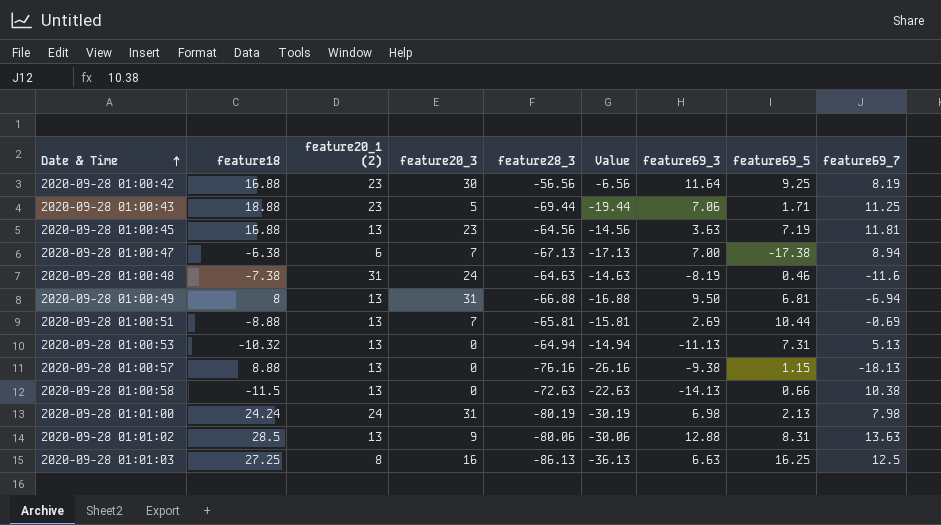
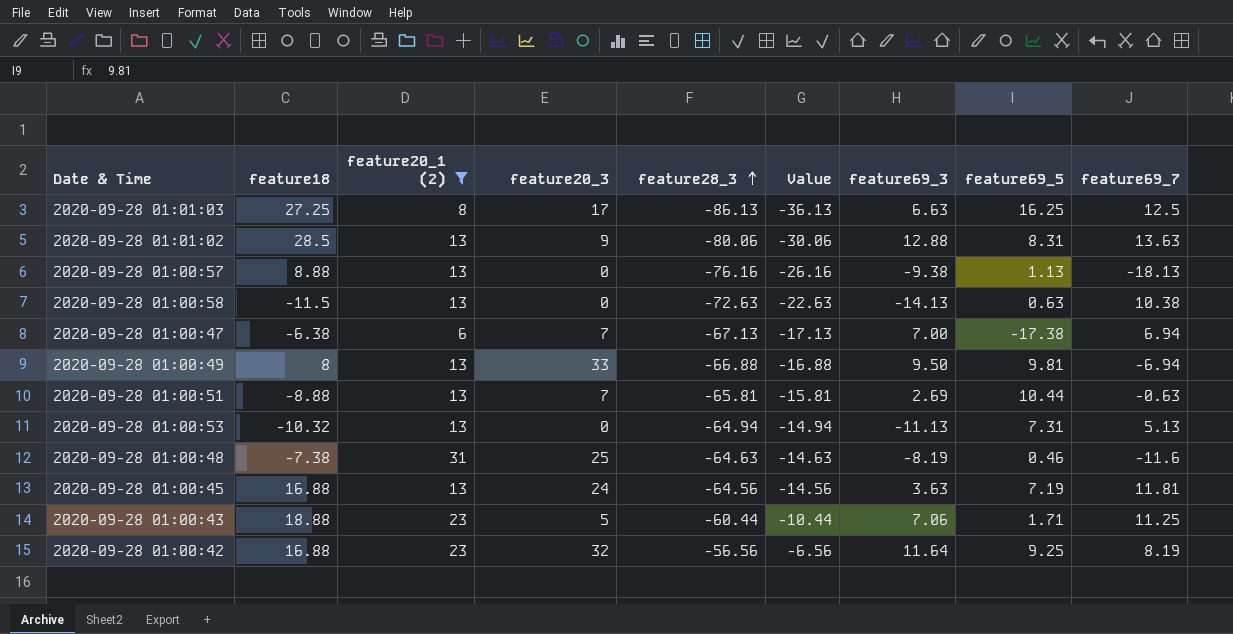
filter: none -> feature20_1 (2) != 24
row order: Date & Time ascending -> feature28_3 ascending
2020-09-28 01:01:03 | feature20_3: 16 -> 17
2020-09-28 01:00:57 | feature69_5: 1.15 -> 1.13
2020-09-28 01:00:58 | feature69_5: 0.66 -> 0.63
2020-09-28 01:00:47 | feature69_7: 8.94 -> 6.94
2020-09-28 01:00:49 | feature20_3: 31 -> 33
2020-09-28 01:00:49 | feature69_5: 6.81 -> 9.81
2020-09-28 01:00:51 | feature69_7: -0.69 -> -0.63
2020-09-28 01:00:48 | feature20_3: 24 -> 25
2020-09-28 01:00:45 | feature20_3: 23 -> 24
2020-09-28 01:00:43 | feature28_3: -69.44 -> -60.44
2020-09-28 01:00:43 | Value: -19.44 -> -10.44
2020-09-28 01:00:42 | feature20_3: 30 -> 32

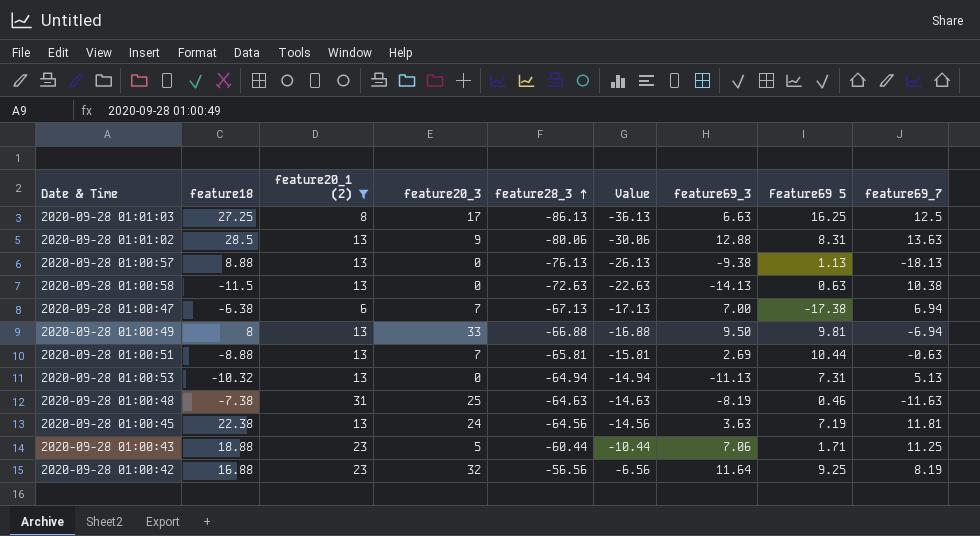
column name: feature69_5 -> Feature69 5
2020-09-28 01:00:57 | feature28_3: -76.16 -> -76.13
2020-09-28 01:00:57 | Value: -26.16 -> -26.13
2020-09-28 01:00:48 | feature69_7: -11.6 -> -11.63
2020-09-28 01:00:45 | feature18: 16.88 -> 22.38

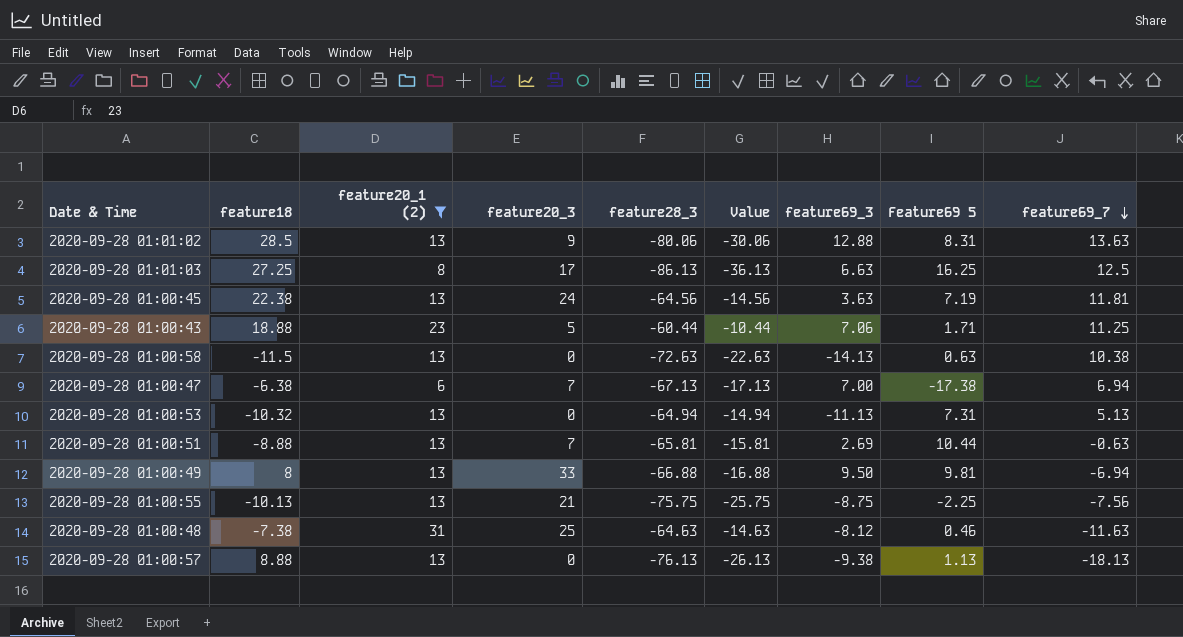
row order: feature28_3 ascending -> feature69_7 descending
row 2020-09-28 01:00:42: 16.88 | 23 | 32 | -56.56 | -6.56 | 11.64 | 9.25 | 8.19 -> none
row 2020-09-28 01:00:55: none -> -10.13 | 13 | 21 | -75.75 | -25.75 | -8.75 | -2.25 | -7.56
2020-09-28 01:00:48 | feature69_3: -8.19 -> -8.12

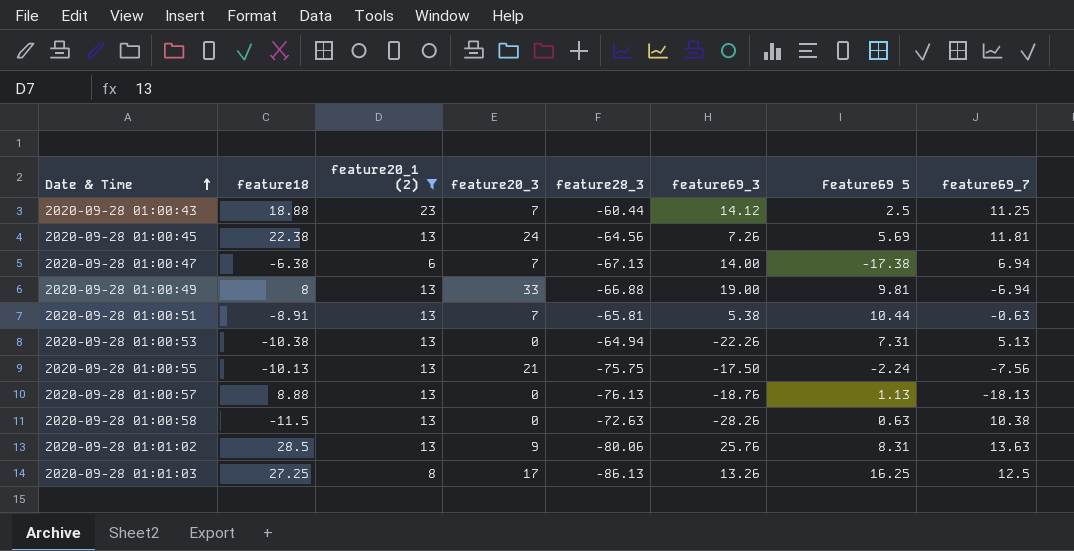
row order: feature69_7 descending -> Date & Time ascending
column Value | formula: [feature28_3] + 50 -> none
row 2020-09-28 01:00:48: -7.38 | 31 | 25 | -64.63 | -14.63 | -8.12 | 0.46 | -11.63 -> none
2020-09-28 01:00:43 | feature20_3: 5 -> 7
2020-09-28 01:00:43 | feature69_3: 7.06 -> 14.12
2020-09-28 01:00:43 | Feature69 5: 1.71 -> 2.5
2020-09-28 01:00:45 | feature69_3: 3.63 -> 7.26
2020-09-28 01:00:45 | Feature69 5: 7.19 -> 5.69
2020-09-28 01:00:47 | feature69_3: 7.00 -> 14.00
2020-09-28 01:00:49 | feature69_3: 9.50 -> 19.00
2020-09-28 01:00:51 | feature18: -8.88 -> -8.91
2020-09-28 01:00:51 | feature69_3: 2.69 -> 5.38
2020-09-28 01:00:53 | feature18: -10.32 -> -10.38
2020-09-28 01:00:53 | feature69_3: -11.13 -> -22.26
2020-09-28 01:00:55 | feature69_3: -8.75 -> -17.50
2020-09-28 01:00:55 | Feature69 5: -2.25 -> -2.24
2020-09-28 01:00:57 | feature69_3: -9.38 -> -18.76
2020-09-28 01:00:58 | feature69_3: -14.13 -> -28.26
2020-09-28 01:01:02 | feature69_3: 12.88 -> 25.76
2020-09-28 01:01:03 | feature69_3: 6.63 -> 13.26

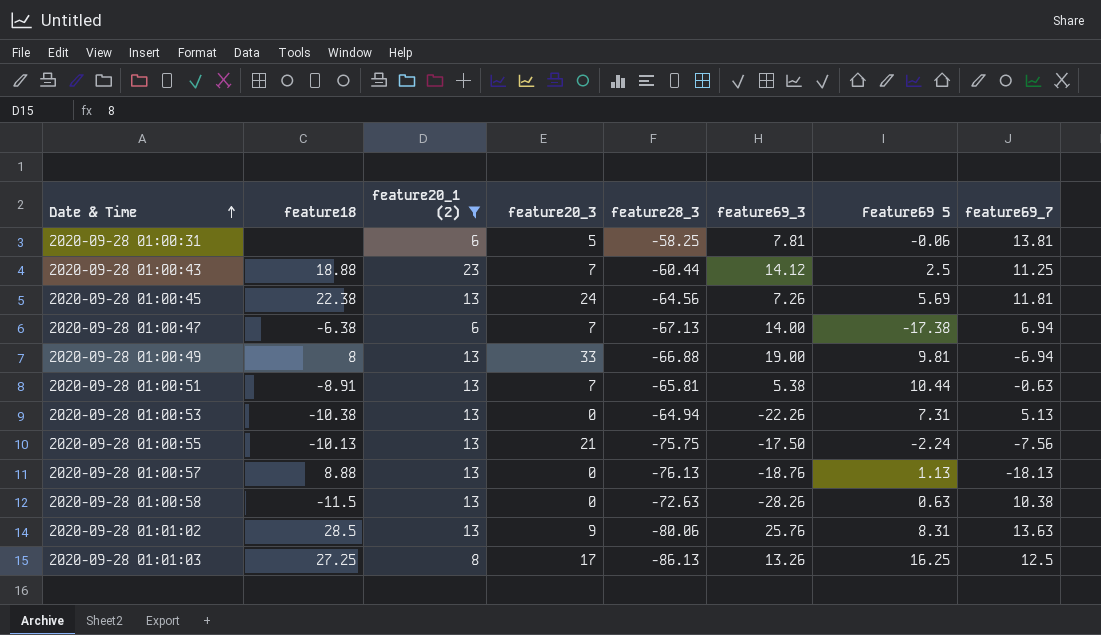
row 2020-09-28 01:00:31: none -> none | 6 | 5 | -58.25 | 7.81 | -0.06 | 13.81

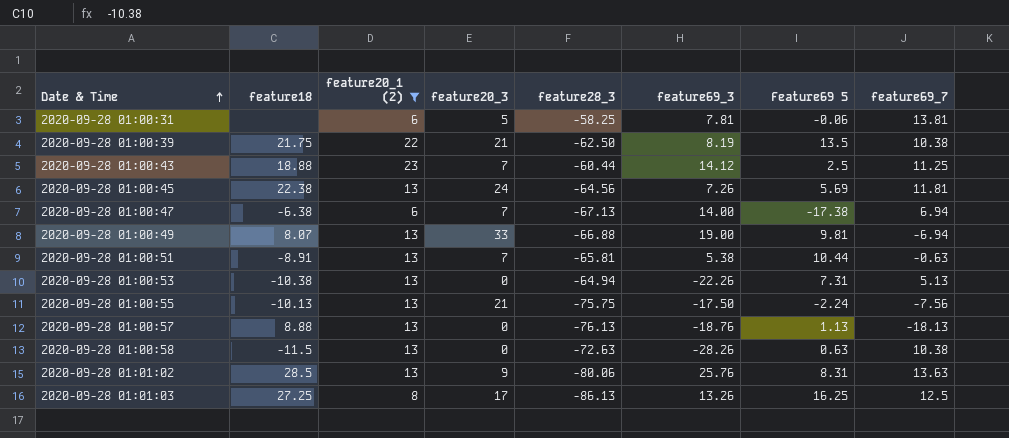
row 2020-09-28 01:00:39: none -> 21.75 | 22 | 21 | -62.50 | 8.19 | 13.5 | 10.38
2020-09-28 01:00:49 | feature18: 8 -> 8.07

